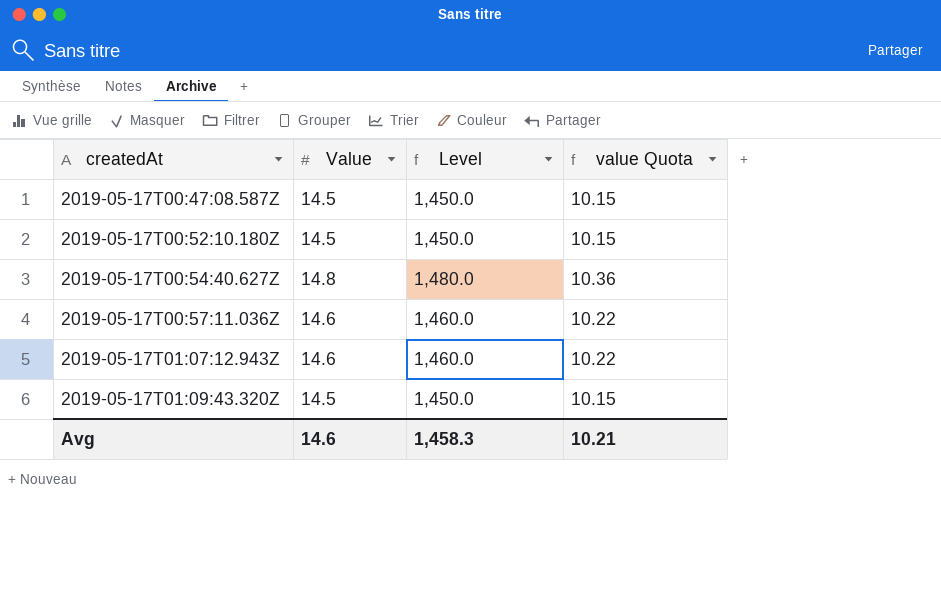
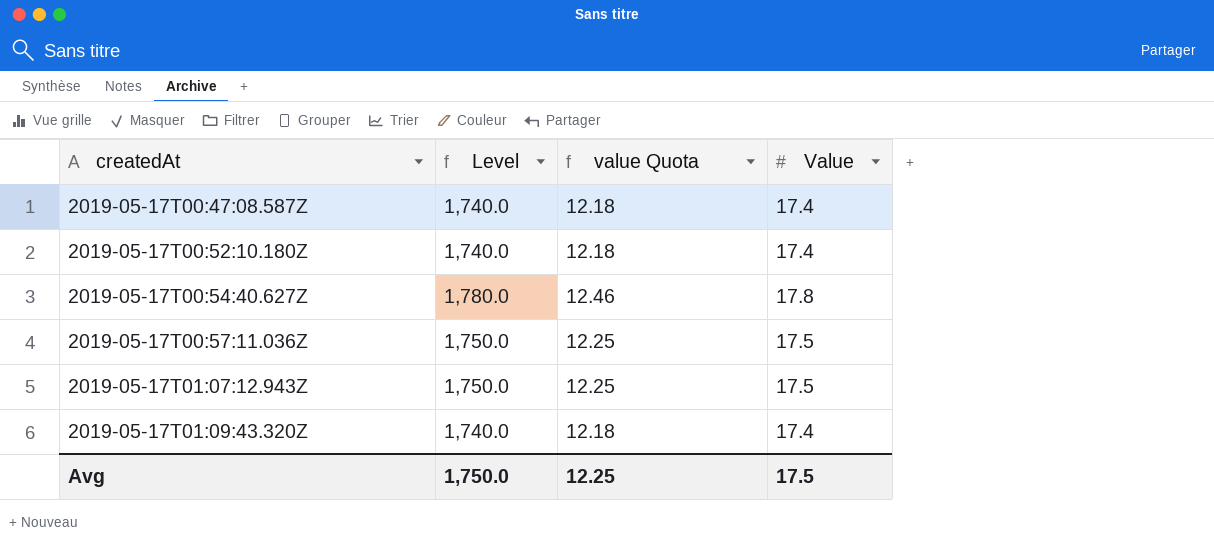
column Value | position: 2 -> 4
2019-05-17T00:47:08.587Z | Level: 1,450.0 -> 1,740.0
2019-05-17T00:47:08.587Z | value Quota: 10.15 -> 12.18
2019-05-17T00:47:08.587Z | Value: 14.5 -> 17.4
2019-05-17T00:52:10.180Z | Level: 1,450.0 -> 1,740.0
2019-05-17T00:52:10.180Z | value Quota: 10.15 -> 12.18
2019-05-17T00:52:10.180Z | Value: 14.5 -> 17.4
2019-05-17T00:54:40.627Z | Level: 1,480.0 -> 1,780.0
2019-05-17T00:54:40.627Z | value Quota: 10.36 -> 12.46
2019-05-17T00:54:40.627Z | Value: 14.8 -> 17.8
2019-05-17T00:57:11.036Z | Level: 1,460.0 -> 1,750.0
2019-05-17T00:57:11.036Z | value Quota: 10.22 -> 12.25
2019-05-17T00:57:11.036Z | Value: 14.6 -> 17.5
2019-05-17T01:07:12.943Z | Level: 1,460.0 -> 1,750.0
2019-05-17T01:07:12.943Z | value Quota: 10.22 -> 12.25
2019-05-17T01:07:12.943Z | Value: 14.6 -> 17.5
2019-05-17T01:09:43.320Z | Level: 1,450.0 -> 1,740.0
2019-05-17T01:09:43.320Z | value Quota: 10.15 -> 12.18
2019-05-17T01:09:43.320Z | Value: 14.5 -> 17.4
Avg | Level: 1,458.3 -> 1,750.0
Avg | value Quota: 10.21 -> 12.25
Avg | Value: 14.6 -> 17.5

